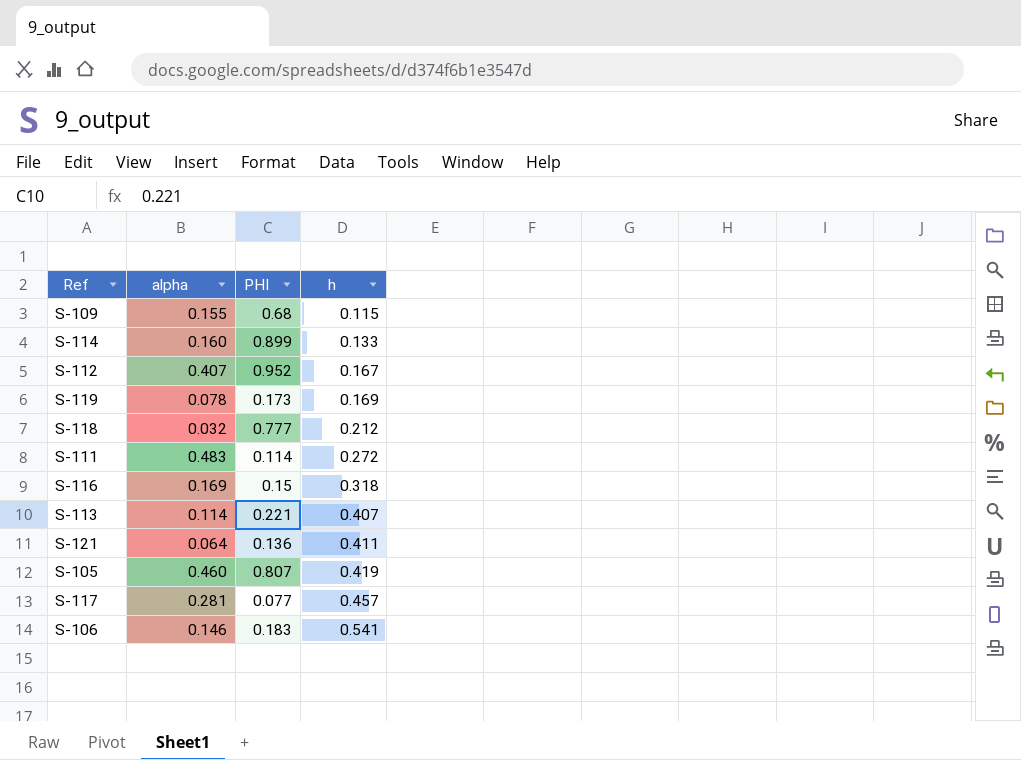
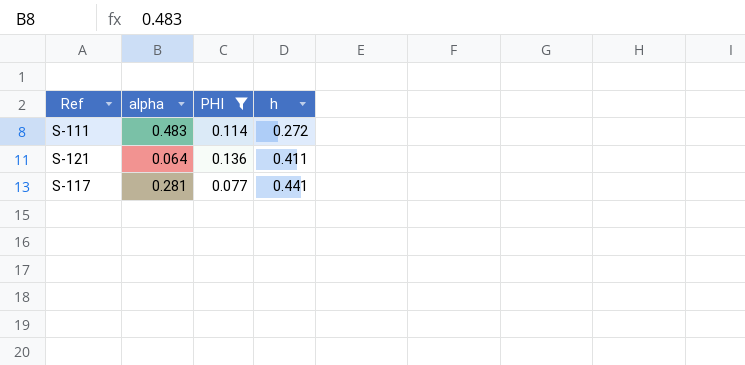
filter: none -> PHI <= 0.136
S-117 | h: 0.457 -> 0.441

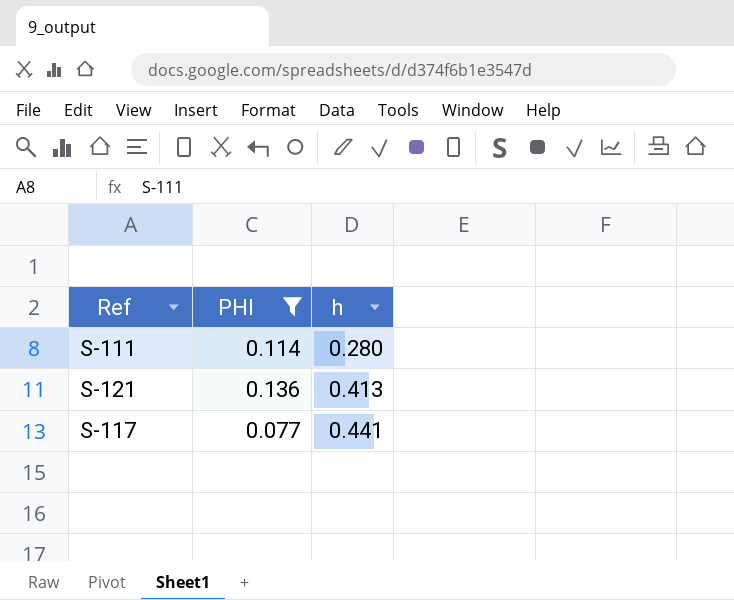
column alpha | position: 2 -> none
S-111 | h: 0.272 -> 0.280
S-121 | h: 0.411 -> 0.413

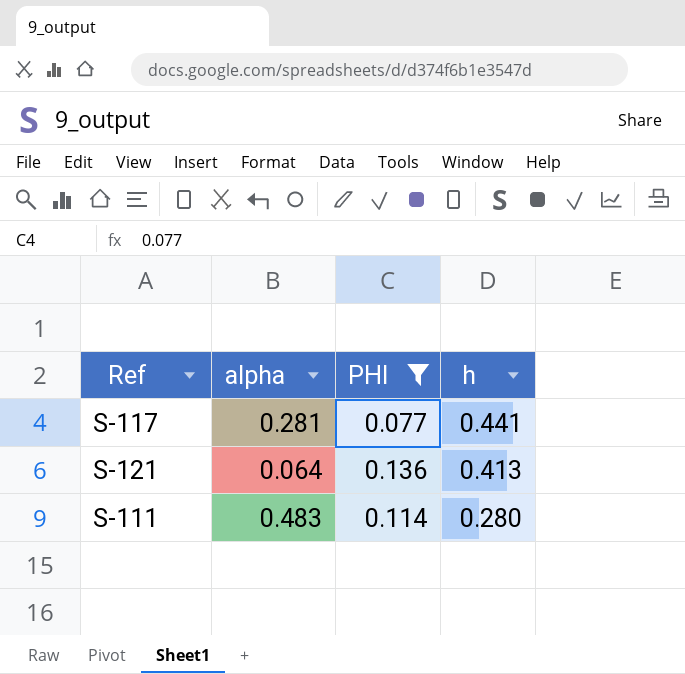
row order: h ascending -> h descending
column alpha | position: none -> 2

